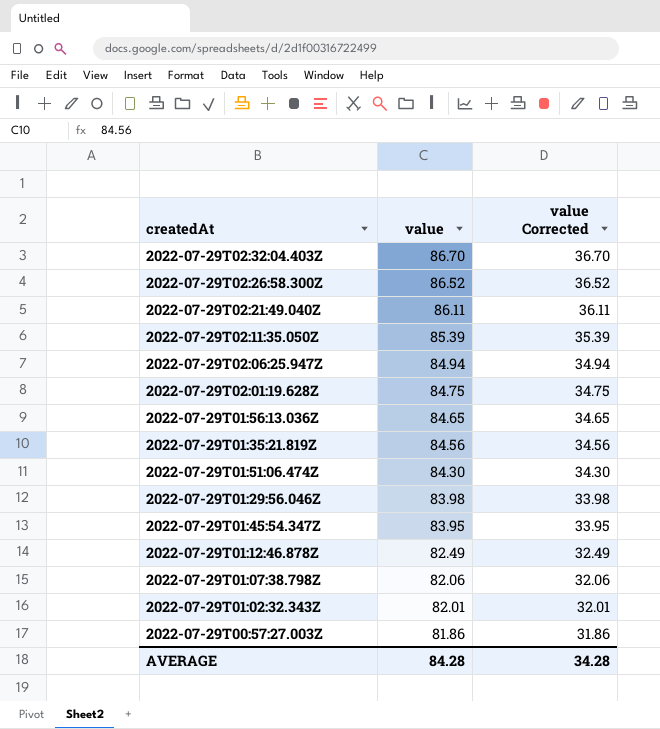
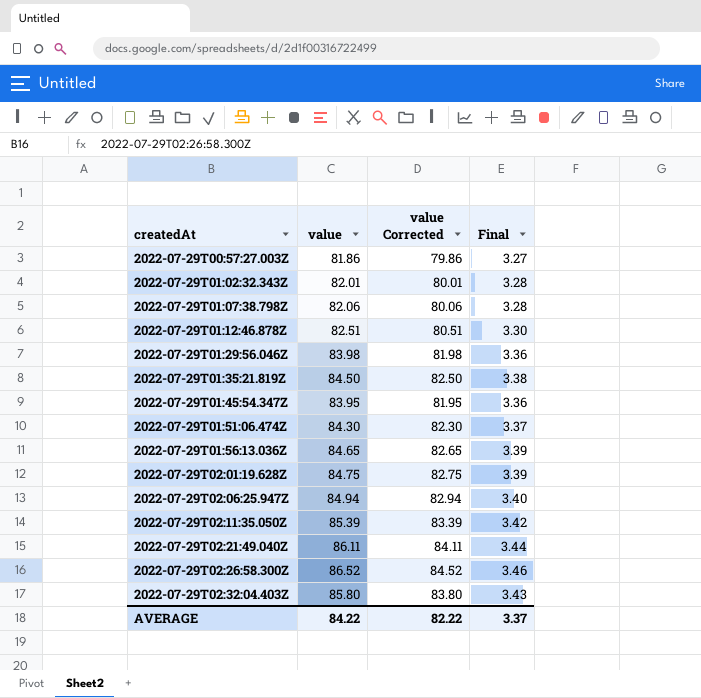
row order: value descending -> createdAt ascending
column value Corrected | formula: [value] - 50 -> [value] - 2
column Final | formula: none -> [value] * 0.04
2022-07-29T01:12:46.878Z | value: 82.49 -> 82.51
2022-07-29T01:35:21.819Z | value: 84.56 -> 84.50
2022-07-29T02:32:04.403Z | value: 86.70 -> 85.80
AVERAGE | value: 84.28 -> 84.22
AVERAGE | value Corrected: 34.28 -> 82.22

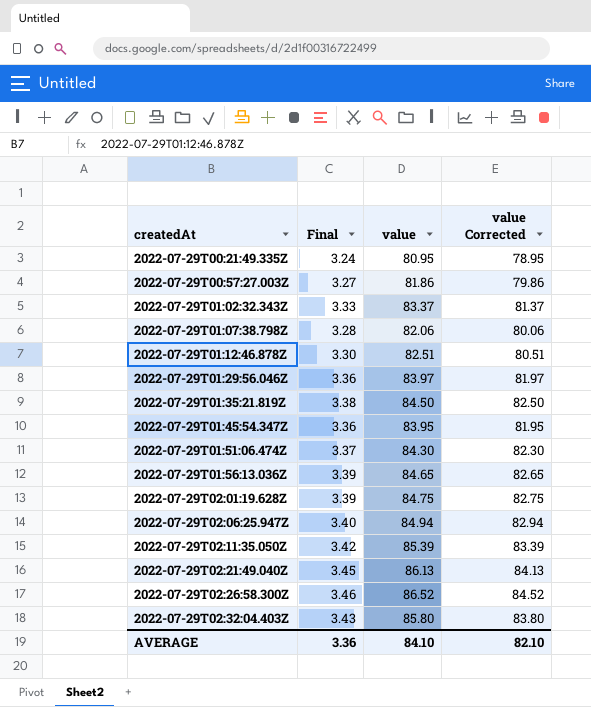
column Final | position: 4 -> 2
row 2022-07-29T00:21:49.335Z: none -> 3.24 | 80.95 | 78.95
2022-07-29T01:02:32.343Z | Final: 3.28 -> 3.33
2022-07-29T01:02:32.343Z | value: 82.01 -> 83.37
2022-07-29T01:02:32.343Z | value Corrected: 80.01 -> 81.37
2022-07-29T01:29:56.046Z | value: 83.98 -> 83.97
2022-07-29T01:29:56.046Z | value Corrected: 81.98 -> 81.97
2022-07-29T02:21:49.040Z | Final: 3.44 -> 3.45
2022-07-29T02:21:49.040Z | value: 86.11 -> 86.13
2022-07-29T02:21:49.040Z | value Corrected: 84.11 -> 84.13
AVERAGE | Final: 3.37 -> 3.36
AVERAGE | value: 84.22 -> 84.10
AVERAGE | value Corrected: 82.22 -> 82.10

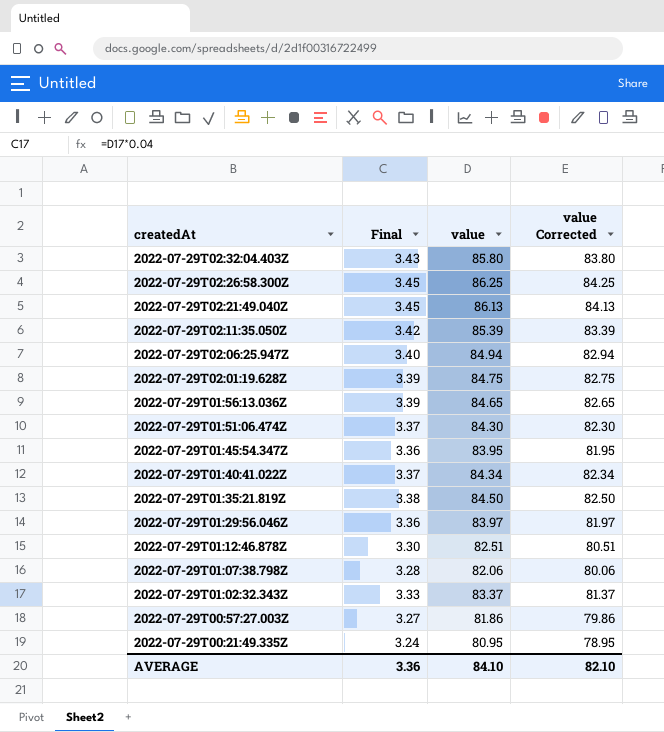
row order: createdAt ascending -> createdAt descending
2022-07-29T02:26:58.300Z | Final: 3.46 -> 3.45
2022-07-29T02:26:58.300Z | value: 86.52 -> 86.25
2022-07-29T02:26:58.300Z | value Corrected: 84.52 -> 84.25
row 2022-07-29T01:40:41.022Z: none -> 3.37 | 84.34 | 82.34

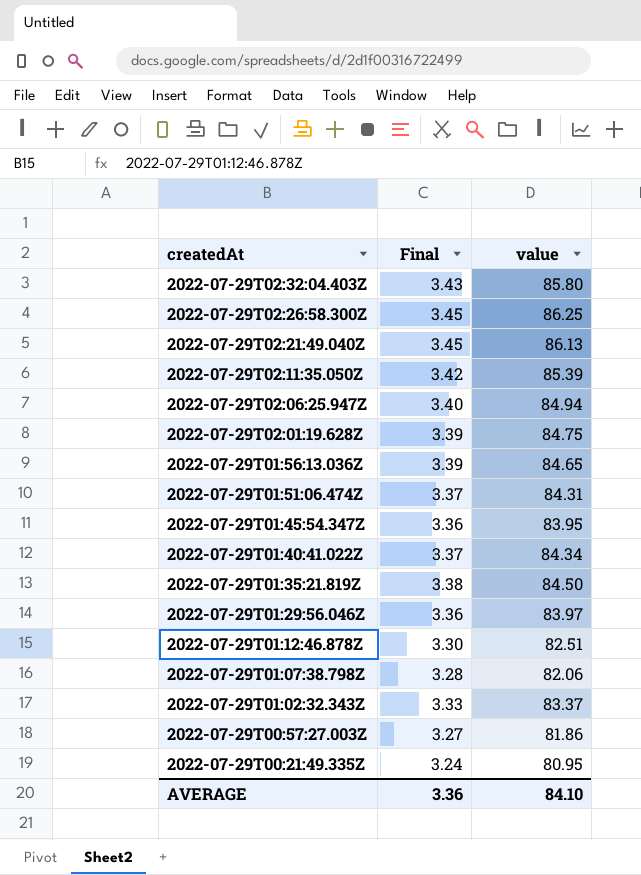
column value Corrected | formula: [value] - 2 -> none
2022-07-29T01:51:06.474Z | value: 84.30 -> 84.31

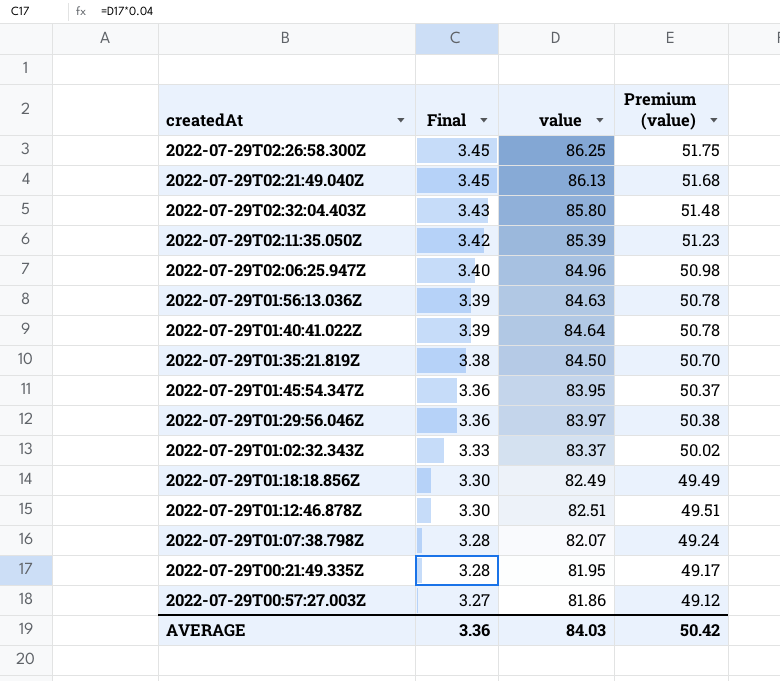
row order: createdAt descending -> Final descending
column Premium (value) | formula: none -> [value] * 0.6
row 2022-07-29T02:01:19.628Z: 3.39 | 84.75 -> none
row 2022-07-29T01:51:06.474Z: 3.37 | 84.31 -> none
2022-07-29T02:06:25.947Z | value: 84.94 -> 84.96
2022-07-29T01:56:13.036Z | value: 84.65 -> 84.63
2022-07-29T01:40:41.022Z | Final: 3.37 -> 3.39
2022-07-29T01:40:41.022Z | value: 84.34 -> 84.64
row 2022-07-29T01:18:18.856Z: none -> 3.30 | 82.49 | 49.49
2022-07-29T01:07:38.798Z | value: 82.06 -> 82.07
2022-07-29T00:21:49.335Z | Final: 3.24 -> 3.28
2022-07-29T00:21:49.335Z | value: 80.95 -> 81.95
AVERAGE | value: 84.10 -> 84.03

